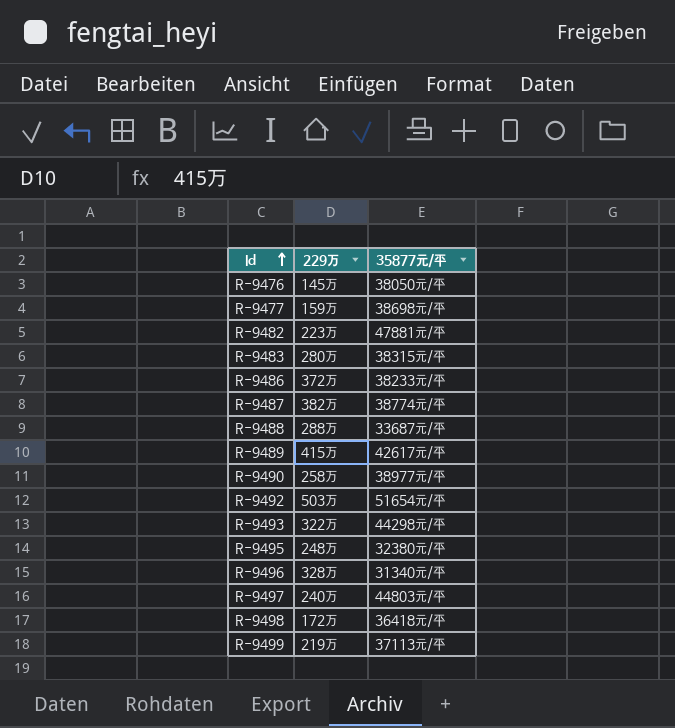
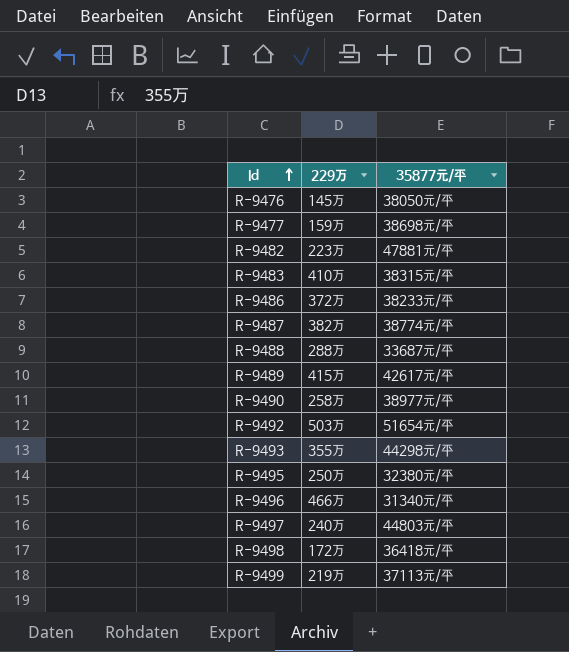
R-9483 | 229万: 280万 -> 410万
R-9493 | 229万: 322万 -> 355万
R-9495 | 229万: 248万 -> 250万
R-9496 | 229万: 328万 -> 466万

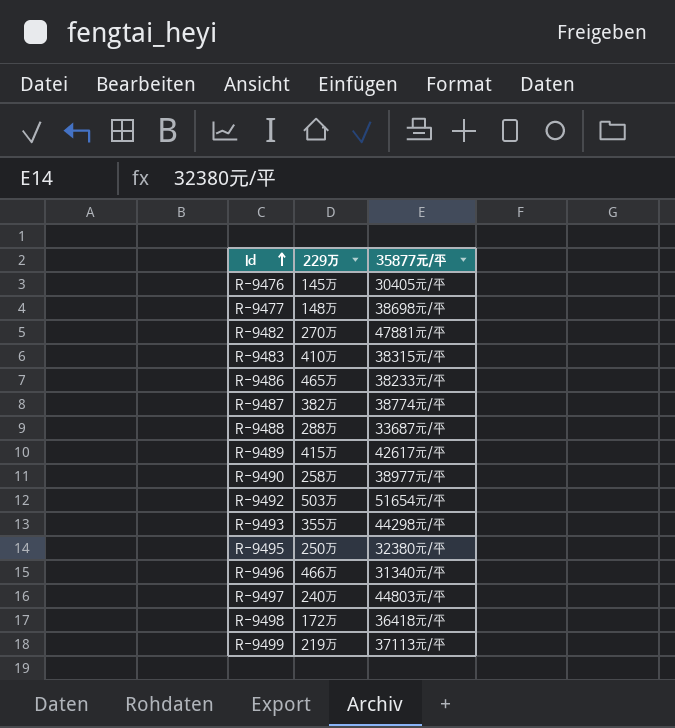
R-9476 | 35877元/平: 38050元/平 -> 30405元/平
R-9477 | 229万: 159万 -> 148万
R-9482 | 229万: 223万 -> 270万
R-9486 | 229万: 372万 -> 465万

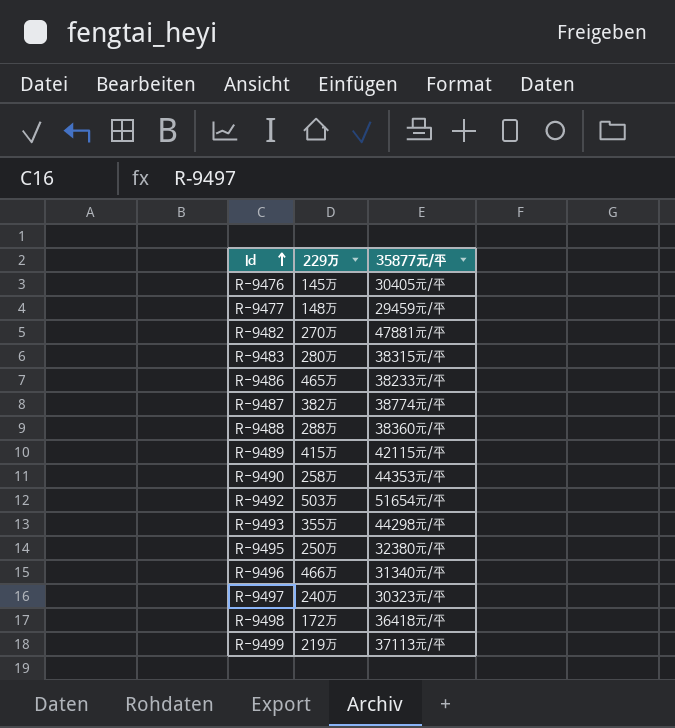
R-9477 | 35877元/平: 38698元/平 -> 29459元/平
R-9483 | 229万: 410万 -> 280万
R-9488 | 35877元/平: 33687元/平 -> 38360元/平
R-9489 | 35877元/平: 42617元/平 -> 42115元/平
R-9490 | 35877元/平: 38977元/平 -> 44353元/平
R-9497 | 35877元/平: 44803元/平 -> 30323元/平

